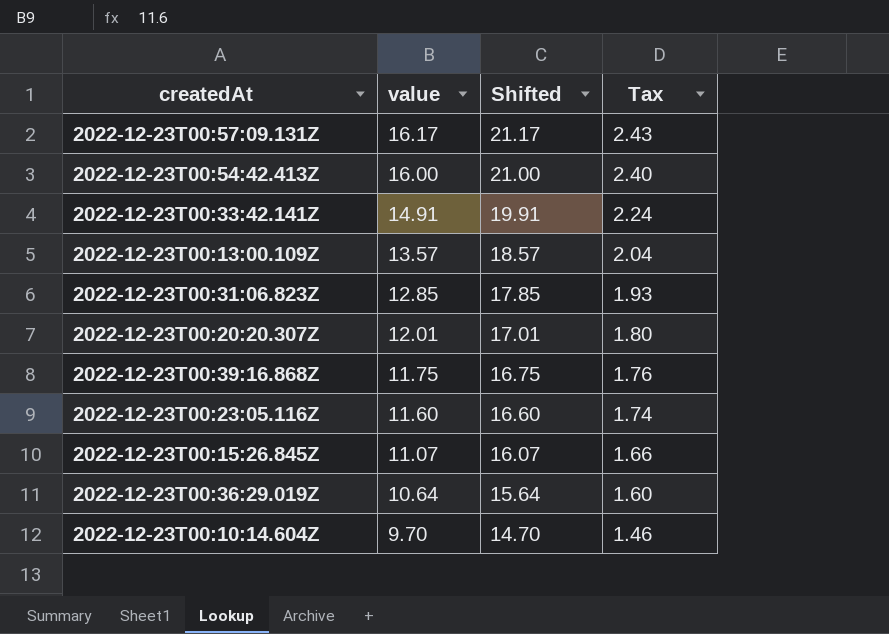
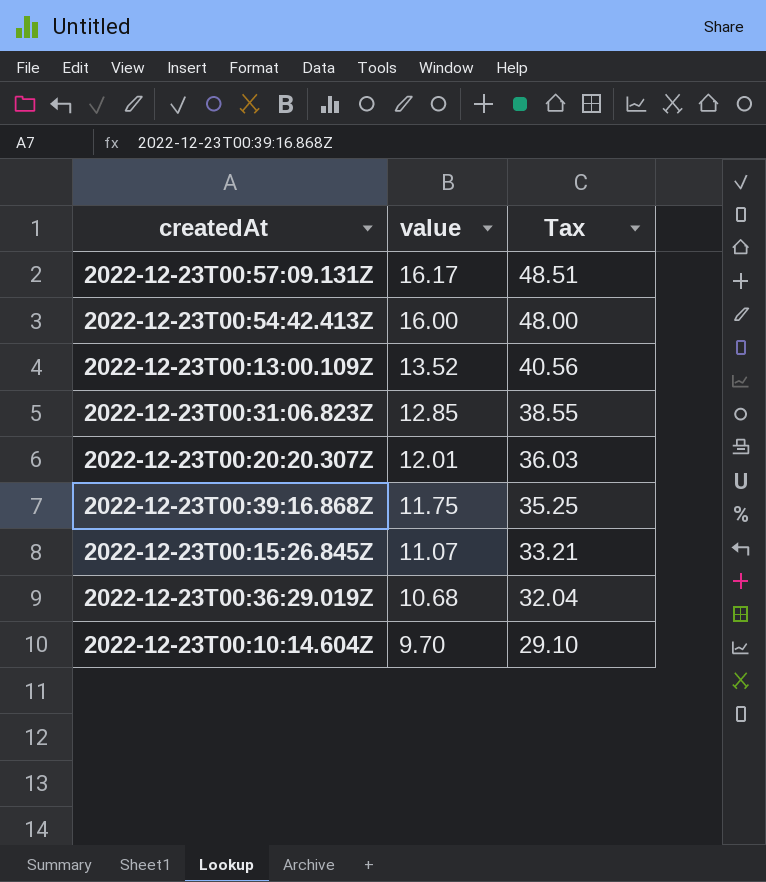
column Shifted | formula: [value] + 5 -> none
column Tax | formula: [value] * 0.15 -> [value] * 3
row 2022-12-23T00:33:42.141Z: 14.91 | 19.91 | 2.24 -> none
row 2022-12-23T00:23:05.116Z: 11.60 | 16.60 | 1.74 -> none
2022-12-23T00:13:00.109Z | value: 13.57 -> 13.52
2022-12-23T00:36:29.019Z | value: 10.64 -> 10.68

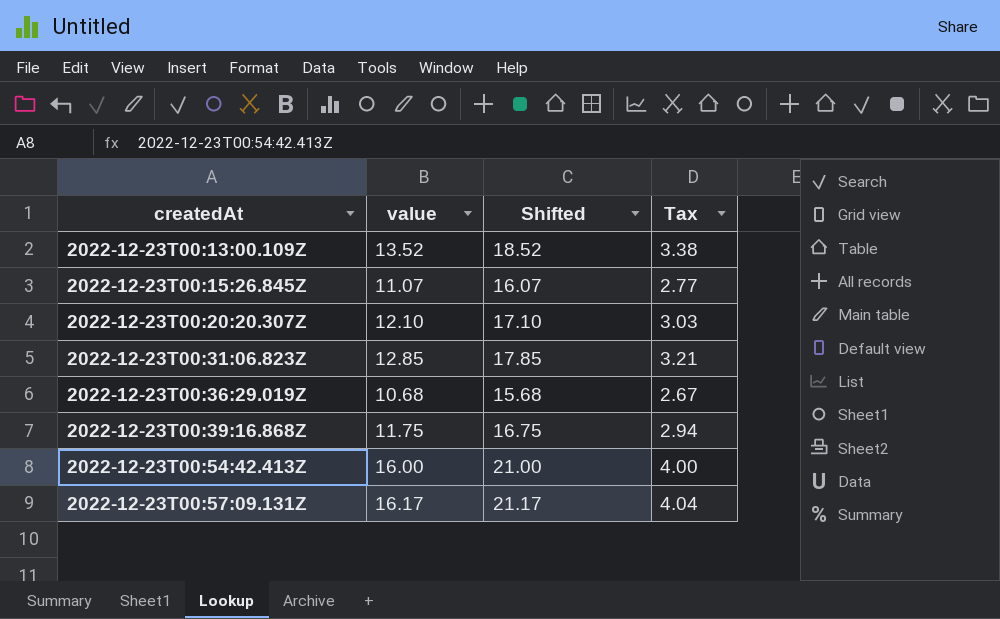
row order: value descending -> createdAt ascending
column Shifted | formula: none -> [value] + 5
column Tax | formula: [value] * 3 -> [value] * 0.25
row 2022-12-23T00:10:14.604Z: 9.70 | 29.10 -> none
2022-12-23T00:20:20.307Z | value: 12.01 -> 12.10

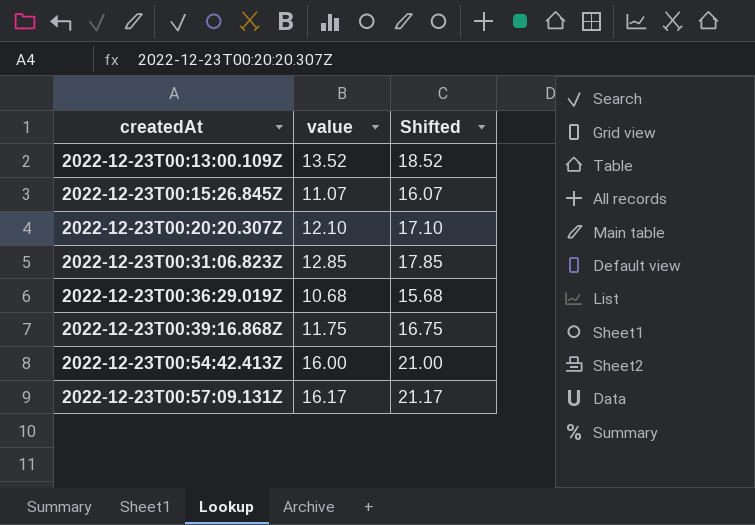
column Tax | formula: [value] * 0.25 -> none

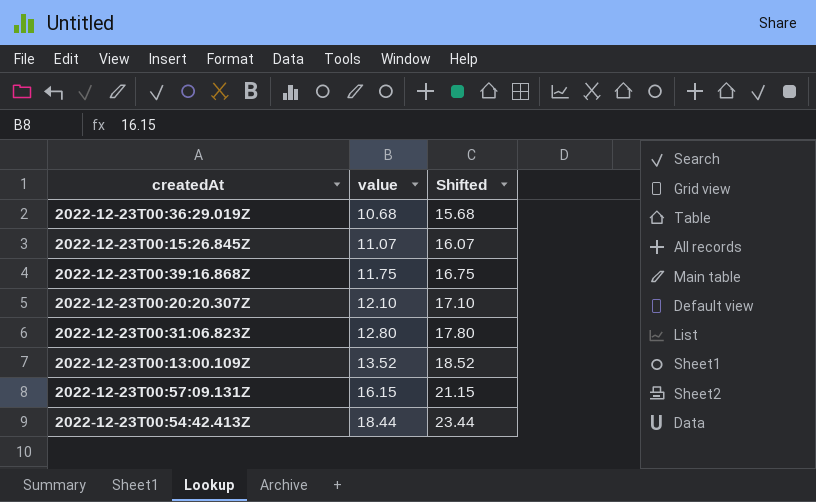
row order: createdAt ascending -> value ascending
2022-12-23T00:31:06.823Z | value: 12.85 -> 12.80
2022-12-23T00:31:06.823Z | Shifted: 17.85 -> 17.80
2022-12-23T00:57:09.131Z | value: 16.17 -> 16.15
2022-12-23T00:57:09.131Z | Shifted: 21.17 -> 21.15
2022-12-23T00:54:42.413Z | value: 16.00 -> 18.44
2022-12-23T00:54:42.413Z | Shifted: 21.00 -> 23.44

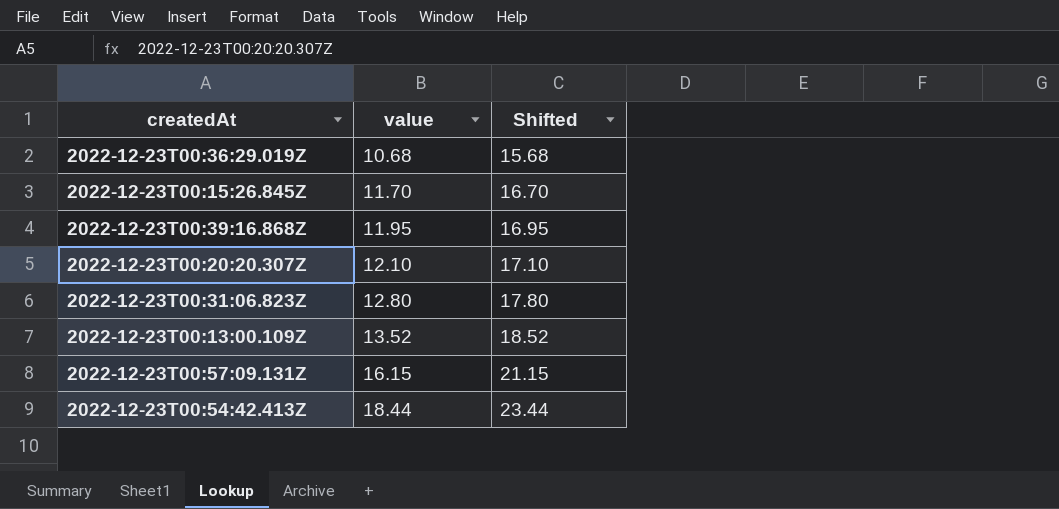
2022-12-23T00:15:26.845Z | value: 11.07 -> 11.70
2022-12-23T00:15:26.845Z | Shifted: 16.07 -> 16.70
2022-12-23T00:39:16.868Z | value: 11.75 -> 11.95
2022-12-23T00:39:16.868Z | Shifted: 16.75 -> 16.95

